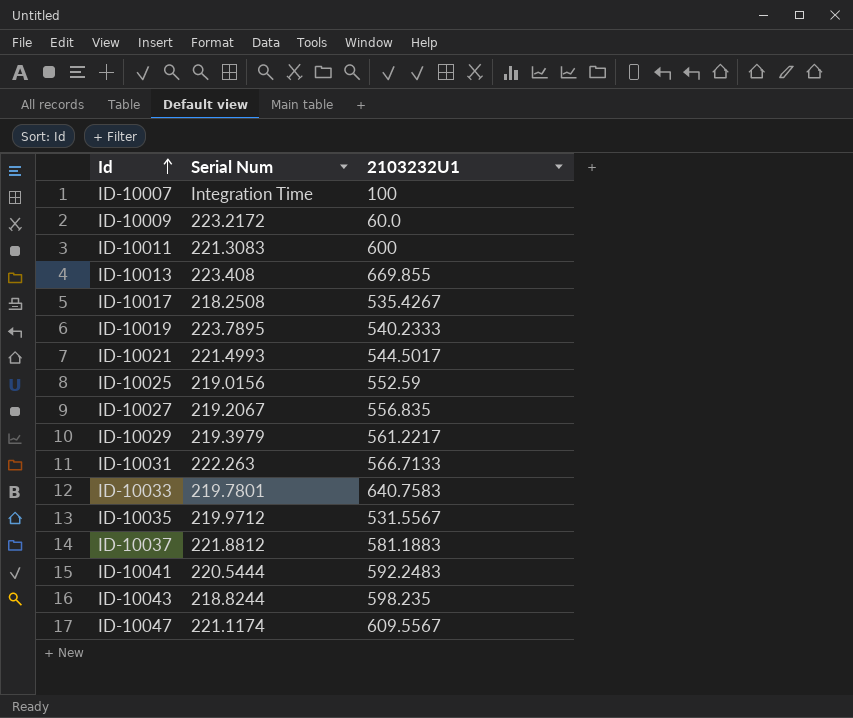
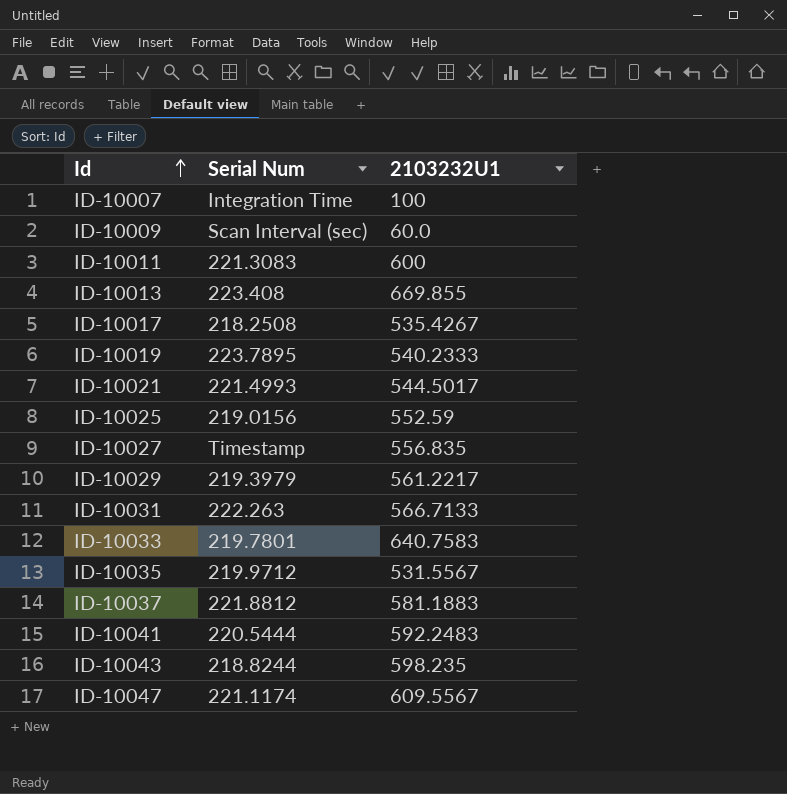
ID-10009 | Serial Num: 223.2172 -> Scan Interval (sec)
ID-10027 | Serial Num: 219.2067 -> Timestamp

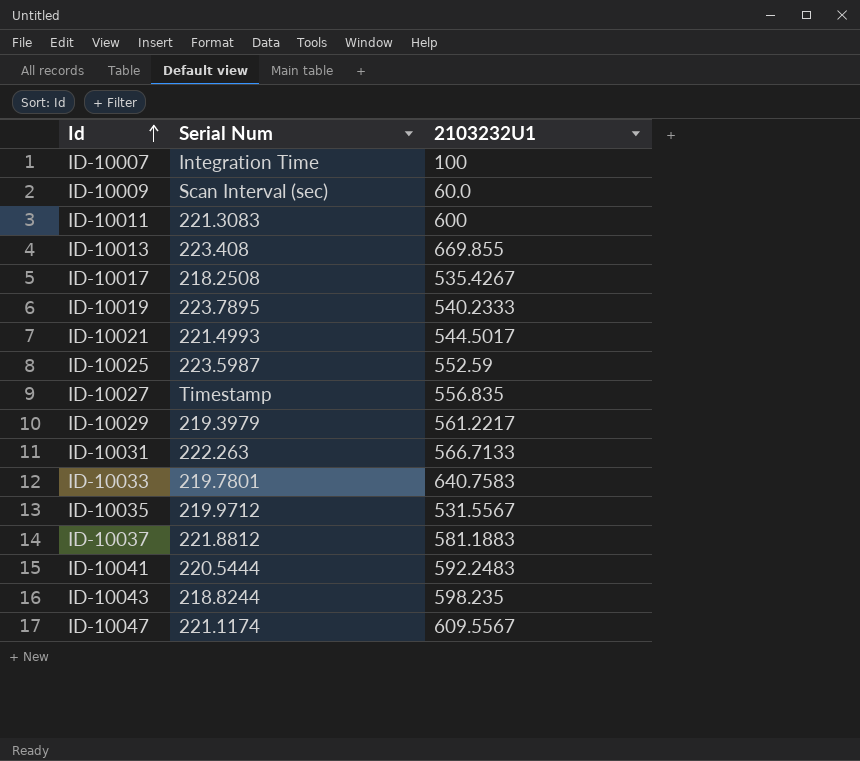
ID-10025 | Serial Num: 219.0156 -> 223.5987

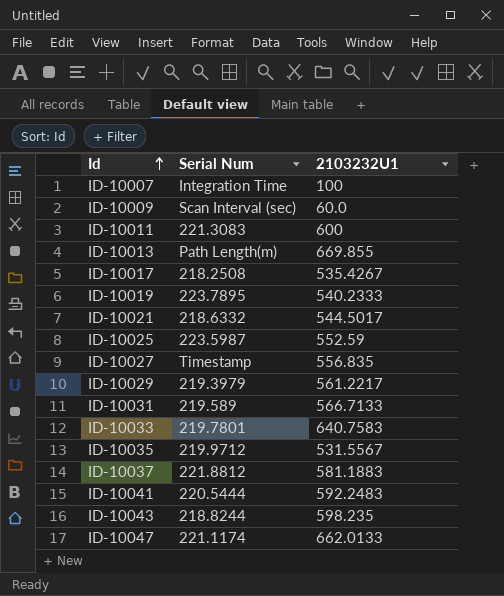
ID-10013 | Serial Num: 223.408 -> Path Length(m)
ID-10021 | Serial Num: 221.4993 -> 218.6332
ID-10031 | Serial Num: 222.263 -> 219.589
ID-10047 | 2103232U1: 609.5567 -> 662.0133

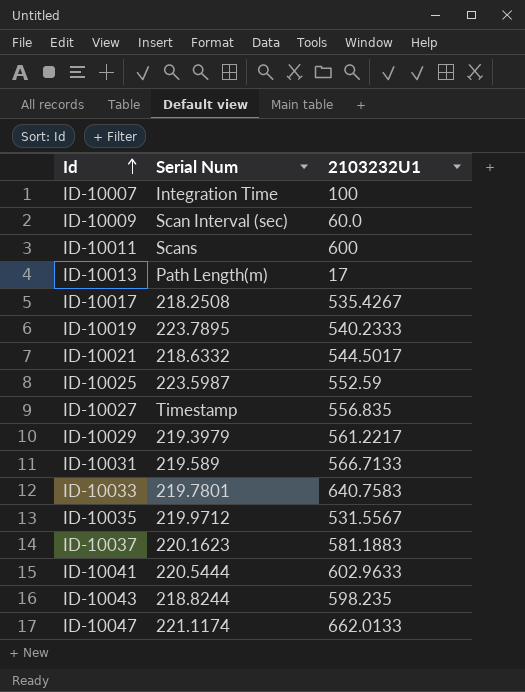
ID-10011 | Serial Num: 221.3083 -> Scans
ID-10013 | 2103232U1: 669.855 -> 17
ID-10037 | Serial Num: 221.8812 -> 220.1623
ID-10041 | 2103232U1: 592.2483 -> 602.9633

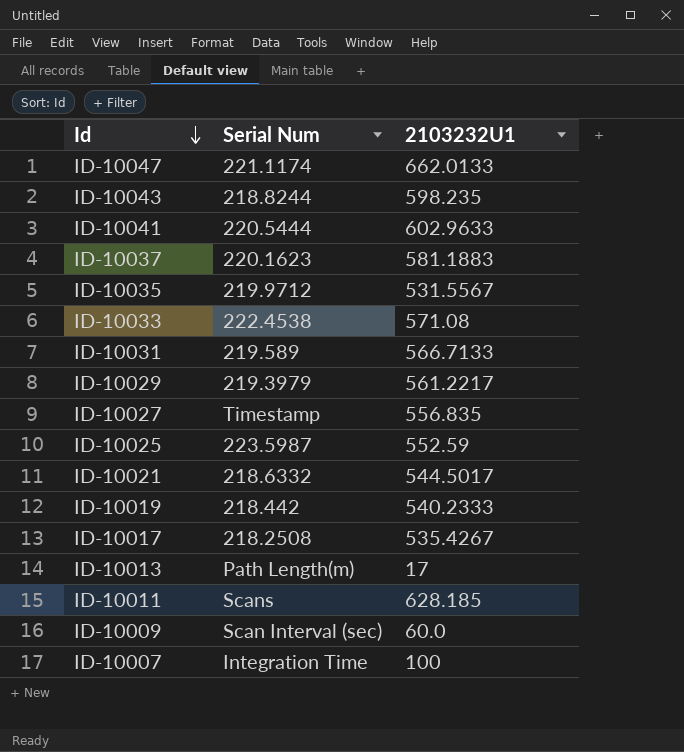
row order: Id ascending -> Id descending
ID-10033 | Serial Num: 219.7801 -> 222.4538
ID-10033 | 2103232U1: 640.7583 -> 571.08
ID-10019 | Serial Num: 223.7895 -> 218.442
ID-10011 | 2103232U1: 600 -> 628.185

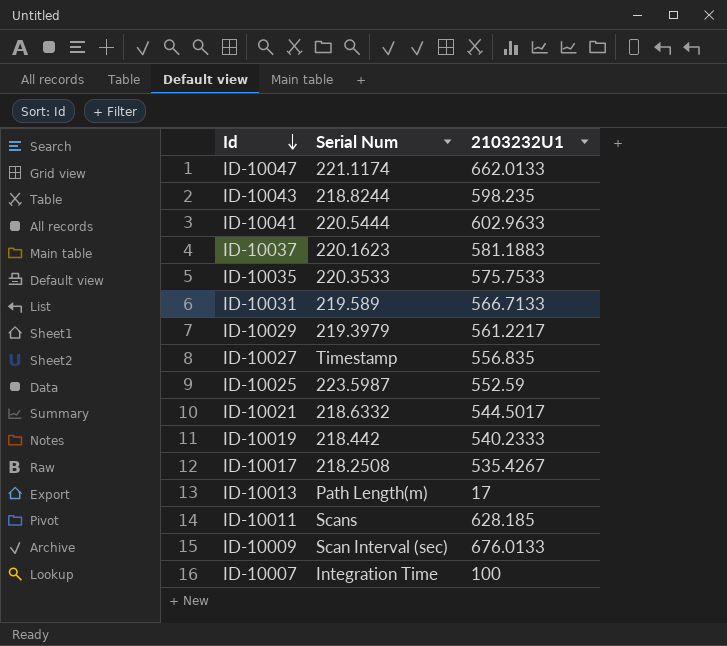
row ID-10033: 222.4538 | 571.08 -> none
ID-10035 | Serial Num: 219.9712 -> 220.3533
ID-10035 | 2103232U1: 531.5567 -> 575.7533
ID-10009 | 2103232U1: 60.0 -> 676.0133

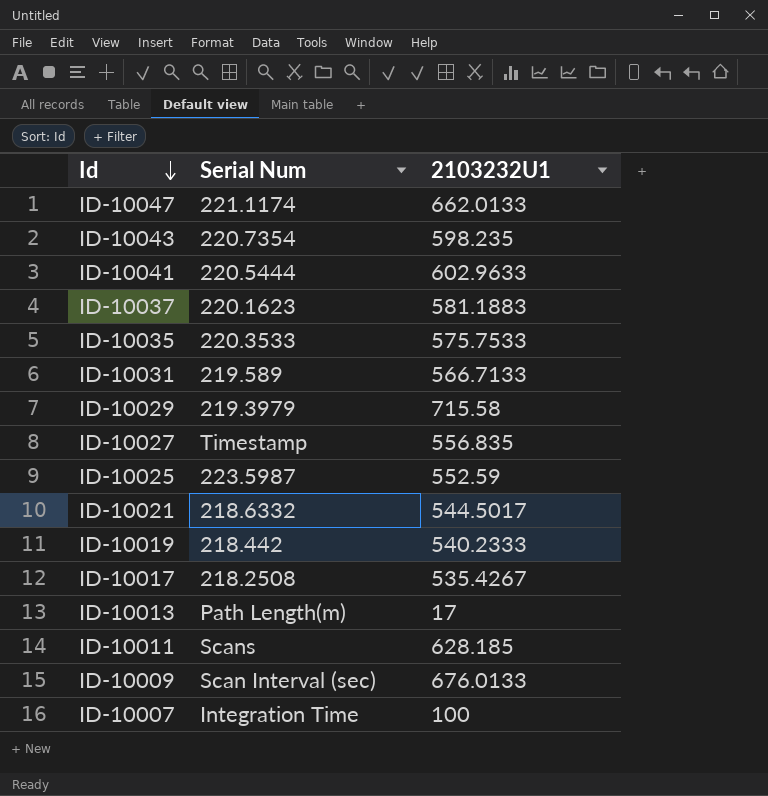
ID-10043 | Serial Num: 218.8244 -> 220.7354
ID-10029 | 2103232U1: 561.2217 -> 715.58

